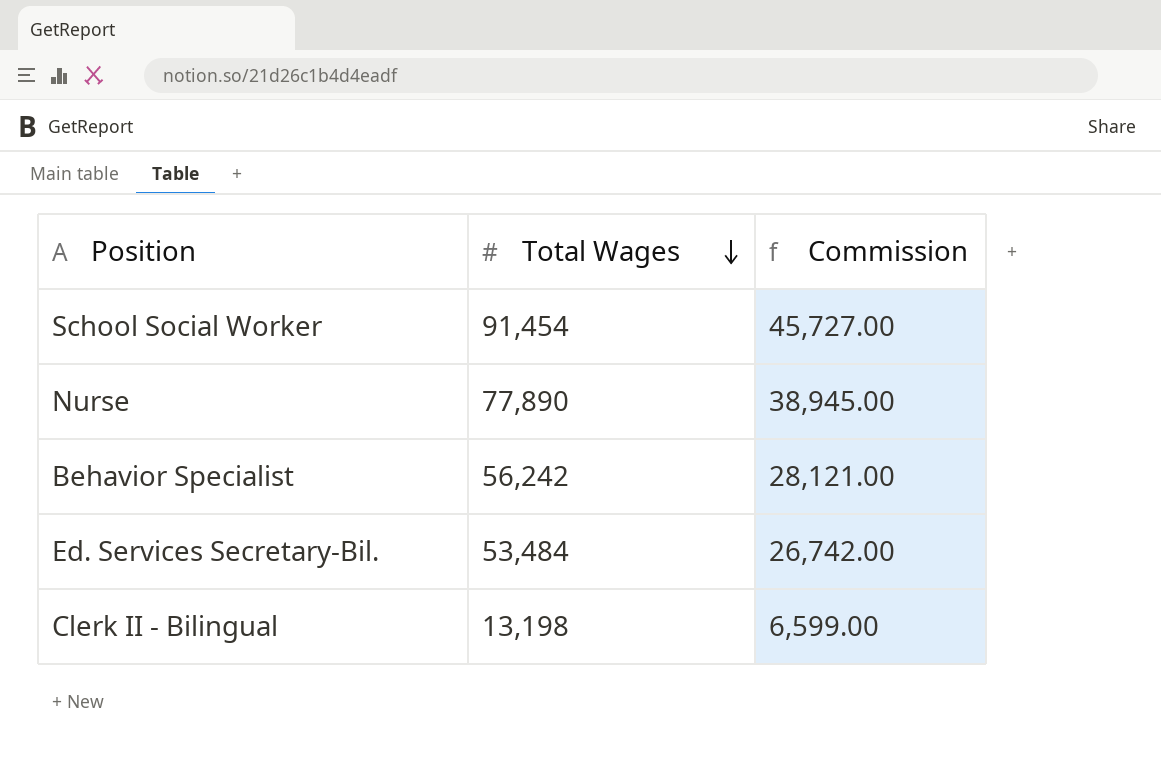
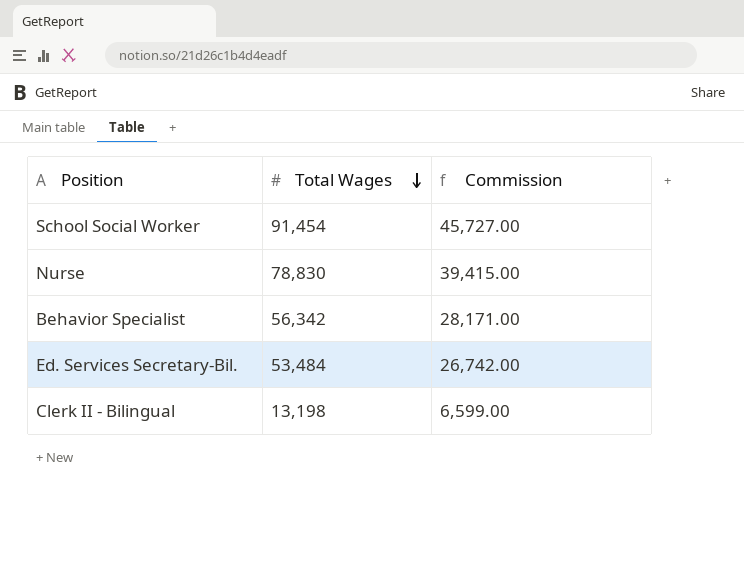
Nurse | Total Wages: 77,890 -> 78,830
Nurse | Commission: 38,945.00 -> 39,415.00
Behavior Specialist | Total Wages: 56,242 -> 56,342
Behavior Specialist | Commission: 28,121.00 -> 28,171.00

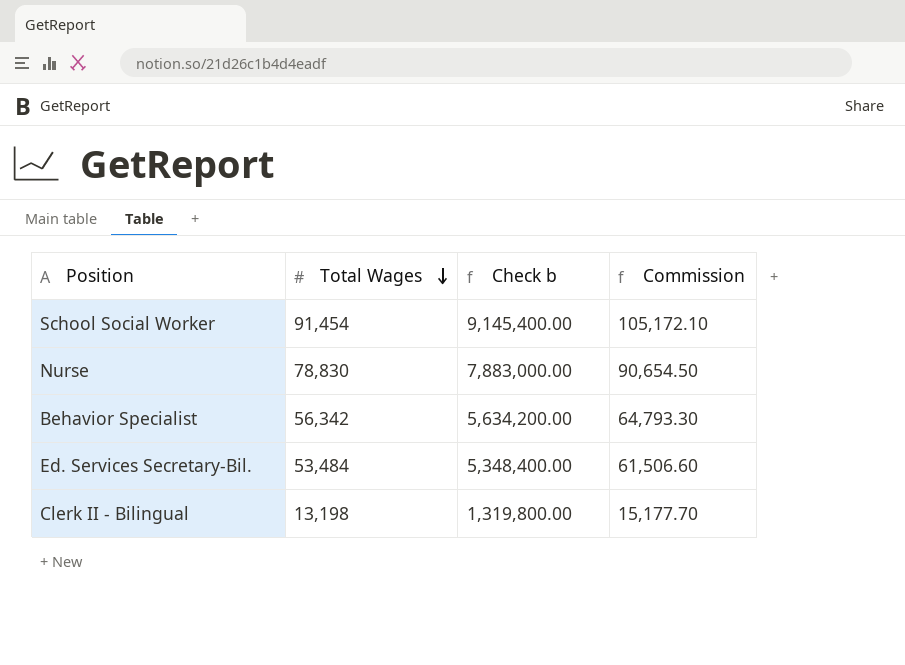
column Check b | formula: none -> [Total Wages] * 100
column Commission | formula: [Total Wages] * 0.5 -> [Total Wages] * 1.15

